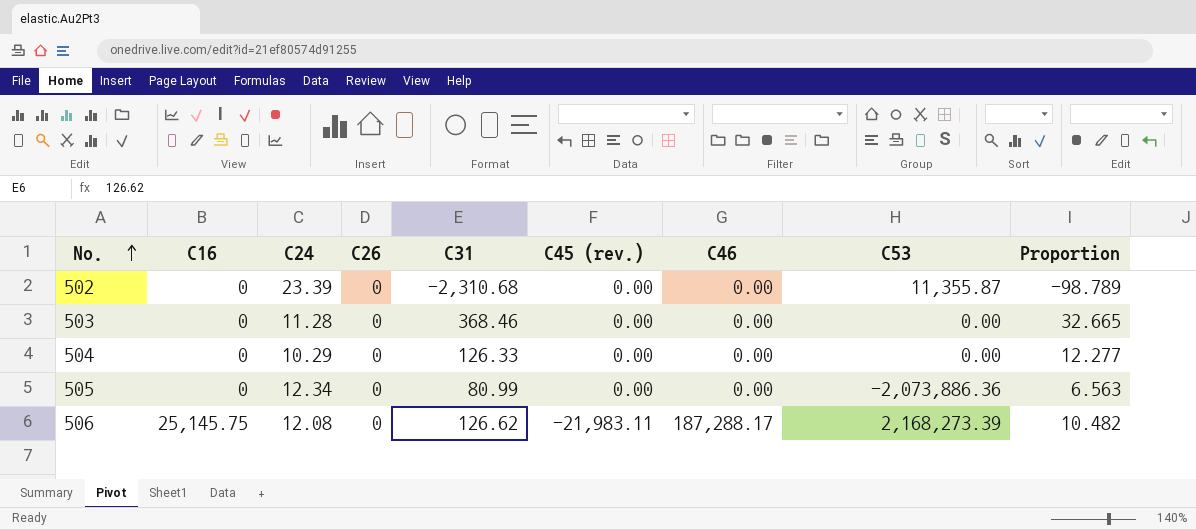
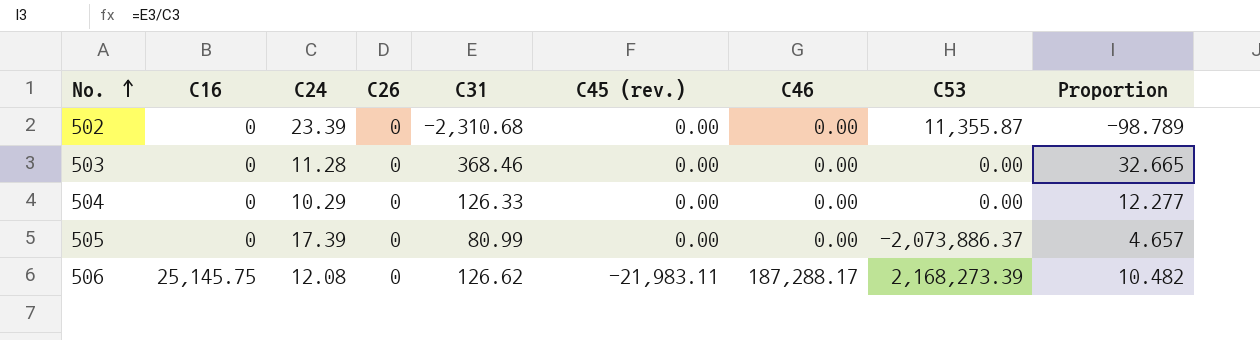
505 | C24: 12.34 -> 17.39
505 | C53: -2,073,886.36 -> -2,073,886.37
505 | Proportion: 6.563 -> 4.657

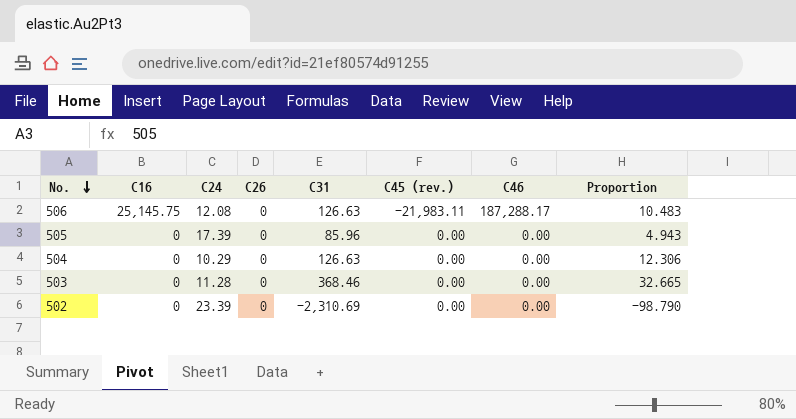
row order: No. ascending -> No. descending
column C53 | position: 8 -> none
506 | C31: 126.62 -> 126.63
506 | Proportion: 10.482 -> 10.483
505 | C31: 80.99 -> 85.96
505 | Proportion: 4.657 -> 4.943
504 | C31: 126.33 -> 126.63
504 | Proportion: 12.277 -> 12.306
502 | C31: -2,310.68 -> -2,310.69
502 | Proportion: -98.789 -> -98.790

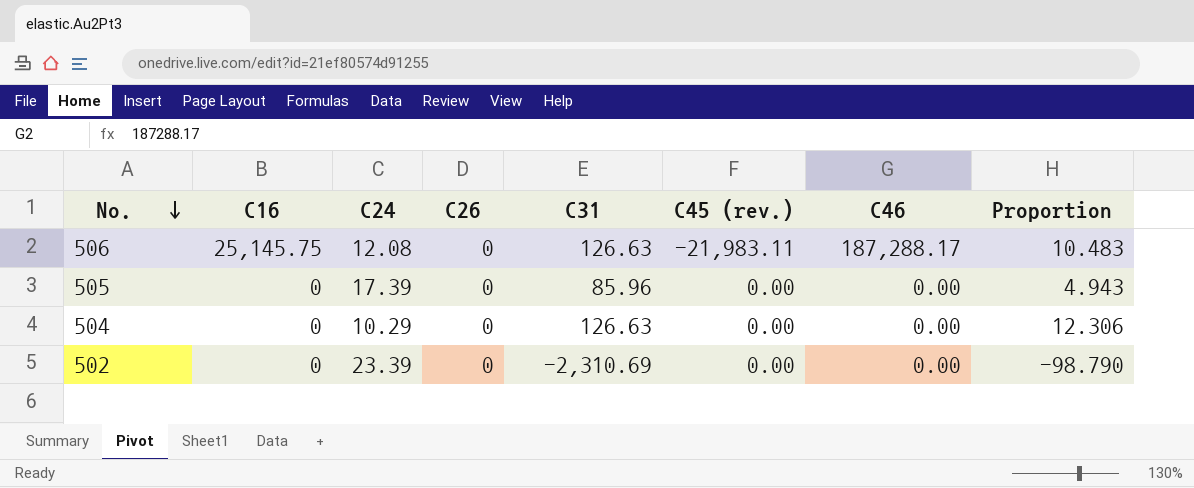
row 503: 0 | 11.28 | 0 | 368.46 | 0.00 | 0.00 | 32.665 -> none

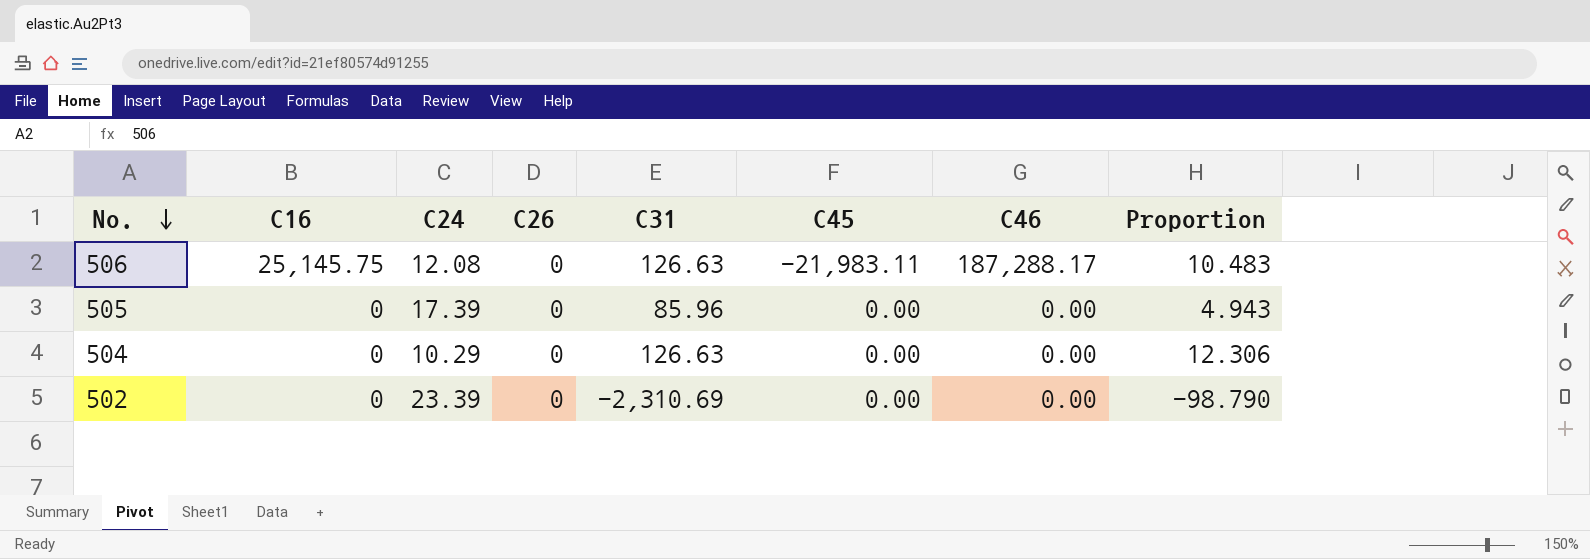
column name: C45 (rev.) -> C45

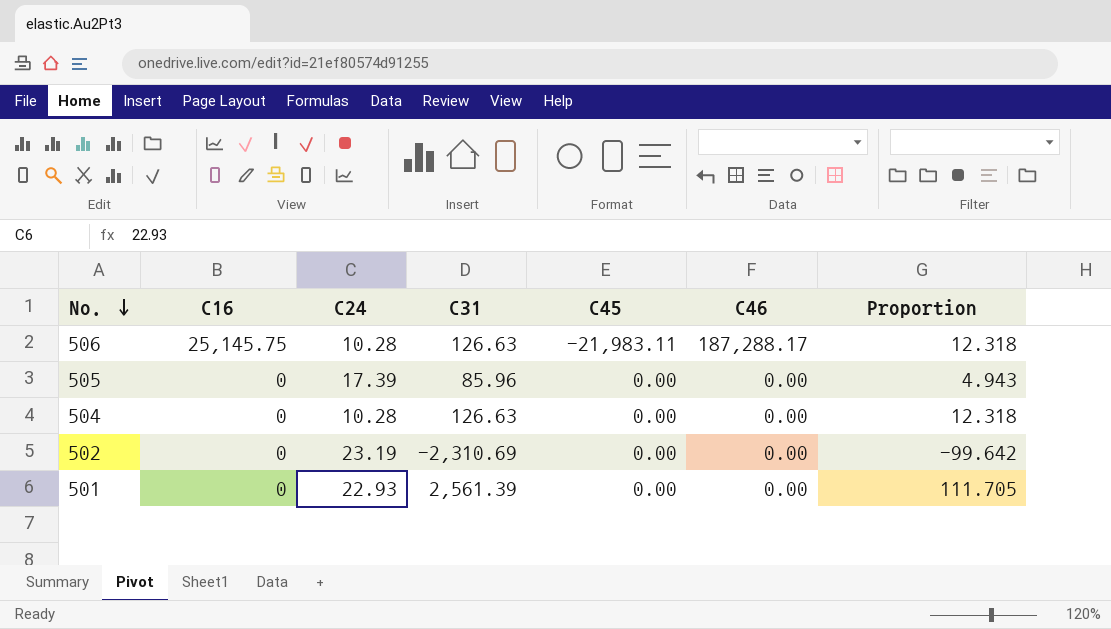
column C26 | position: 4 -> none
506 | C24: 12.08 -> 10.28
506 | Proportion: 10.483 -> 12.318
504 | C24: 10.29 -> 10.28
504 | Proportion: 12.306 -> 12.318
502 | C24: 23.39 -> 23.19
502 | Proportion: -98.790 -> -99.642
row 501: none -> 0 | 22.93 | 2,561.39 | 0.00 | 0.00 | 111.705

